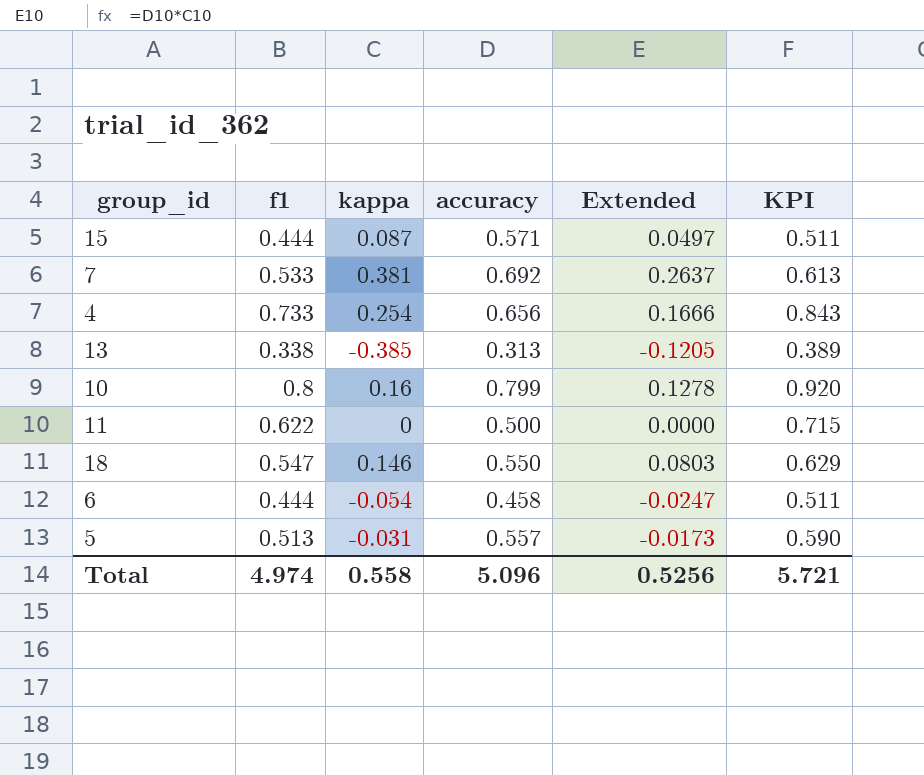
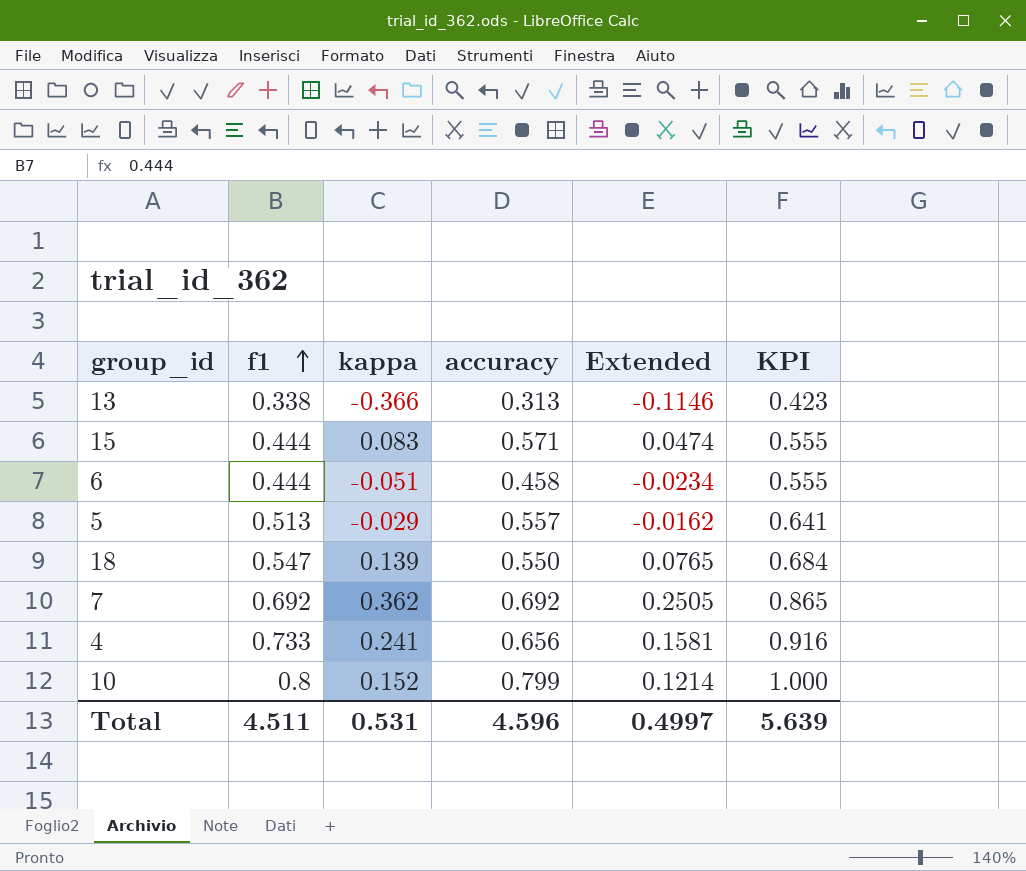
row order: none -> f1 ascending
column KPI | formula: [f1] * 1.15 -> [f1] * 1.25
row 11: 0.622 | 0 | 0.500 | 0.0000 | 0.715 -> none
13 | kappa: -0.385 -> -0.366
13 | Extended: -0.1205 -> -0.1146
15 | kappa: 0.087 -> 0.083
15 | Extended: 0.0497 -> 0.0474
6 | kappa: -0.054 -> -0.051
6 | Extended: -0.0247 -> -0.0234
5 | kappa: -0.031 -> -0.029
5 | Extended: -0.0173 -> -0.0162
18 | kappa: 0.146 -> 0.139
18 | Extended: 0.0803 -> 0.0765
7 | f1: 0.533 -> 0.692
7 | kappa: 0.381 -> 0.362
7 | Extended: 0.2637 -> 0.2505
4 | kappa: 0.254 -> 0.241
4 | Extended: 0.1666 -> 0.1581
10 | kappa: 0.16 -> 0.152
10 | Extended: 0.1278 -> 0.1214
Total | f1: 4.974 -> 4.511
Total | kappa: 0.558 -> 0.531
Total | accuracy: 5.096 -> 4.596
Total | Extended: 0.5256 -> 0.4997
Total | KPI: 5.721 -> 5.639

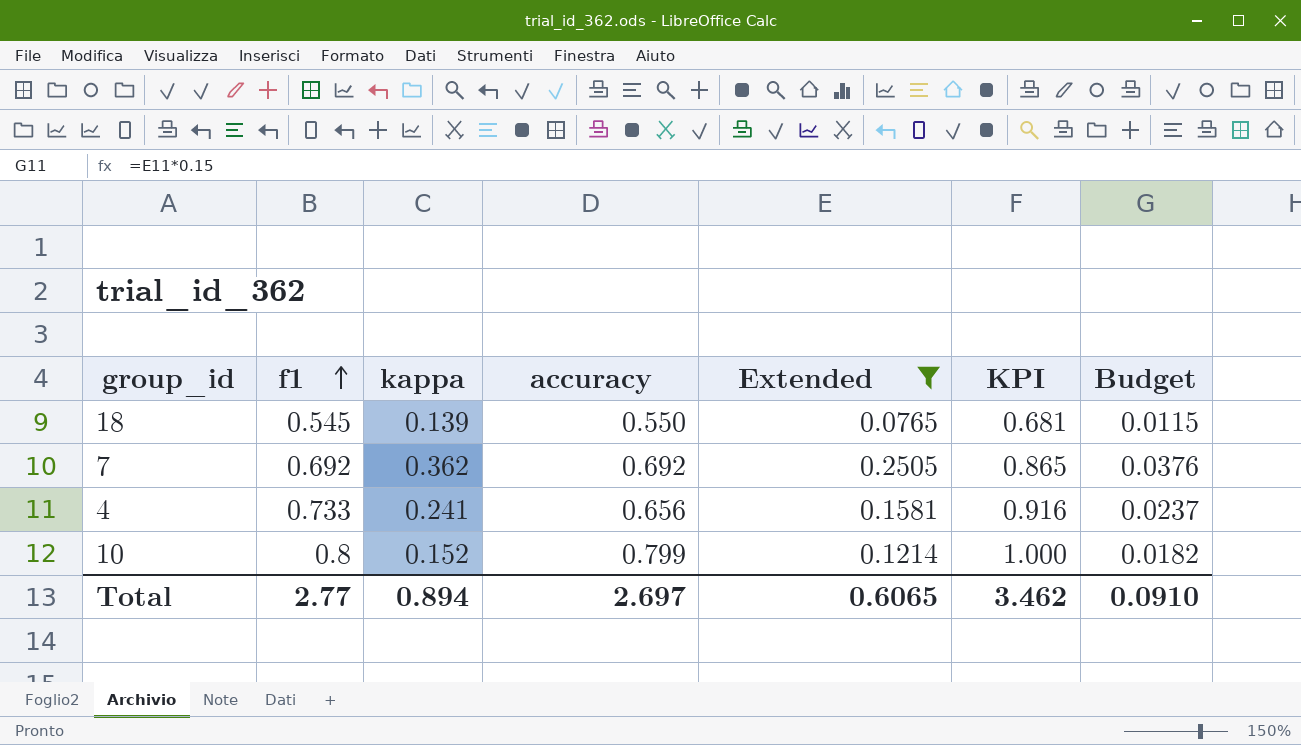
filter: none -> Extended >= 0.0765
column Budget | formula: none -> [Extended] * 0.15
18 | f1: 0.547 -> 0.545
18 | KPI: 0.684 -> 0.681
Total | f1: 4.511 -> 2.77
Total | kappa: 0.531 -> 0.894
Total | accuracy: 4.596 -> 2.697
Total | Extended: 0.4997 -> 0.6065
Total | KPI: 5.639 -> 3.462

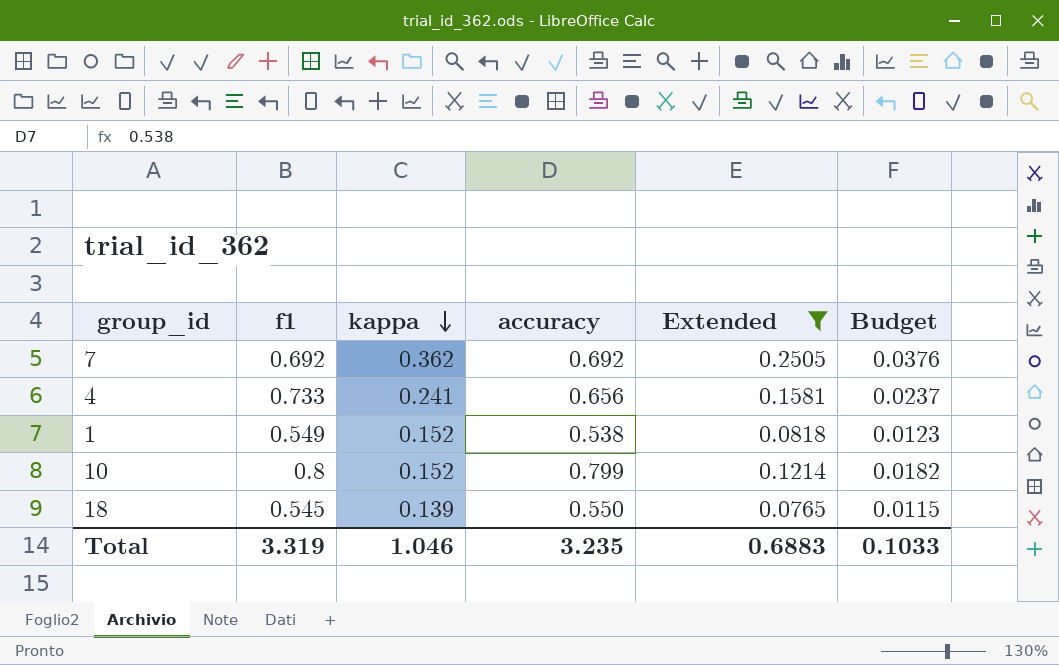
row order: f1 ascending -> kappa descending
column KPI | formula: [f1] * 1.25 -> none
row 1: none -> 0.549 | 0.152 | 0.538 | 0.0818 | 0.0123
Total | f1: 2.77 -> 3.319
Total | kappa: 0.894 -> 1.046
Total | accuracy: 2.697 -> 3.235
Total | Extended: 0.6065 -> 0.6883
Total | Budget: 0.0910 -> 0.1033

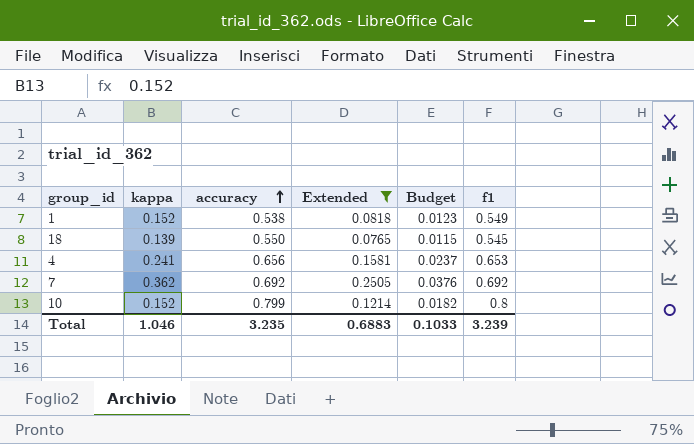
row order: kappa descending -> accuracy ascending
column f1 | position: 2 -> 6
4 | f1: 0.733 -> 0.653
Total | f1: 3.319 -> 3.239

